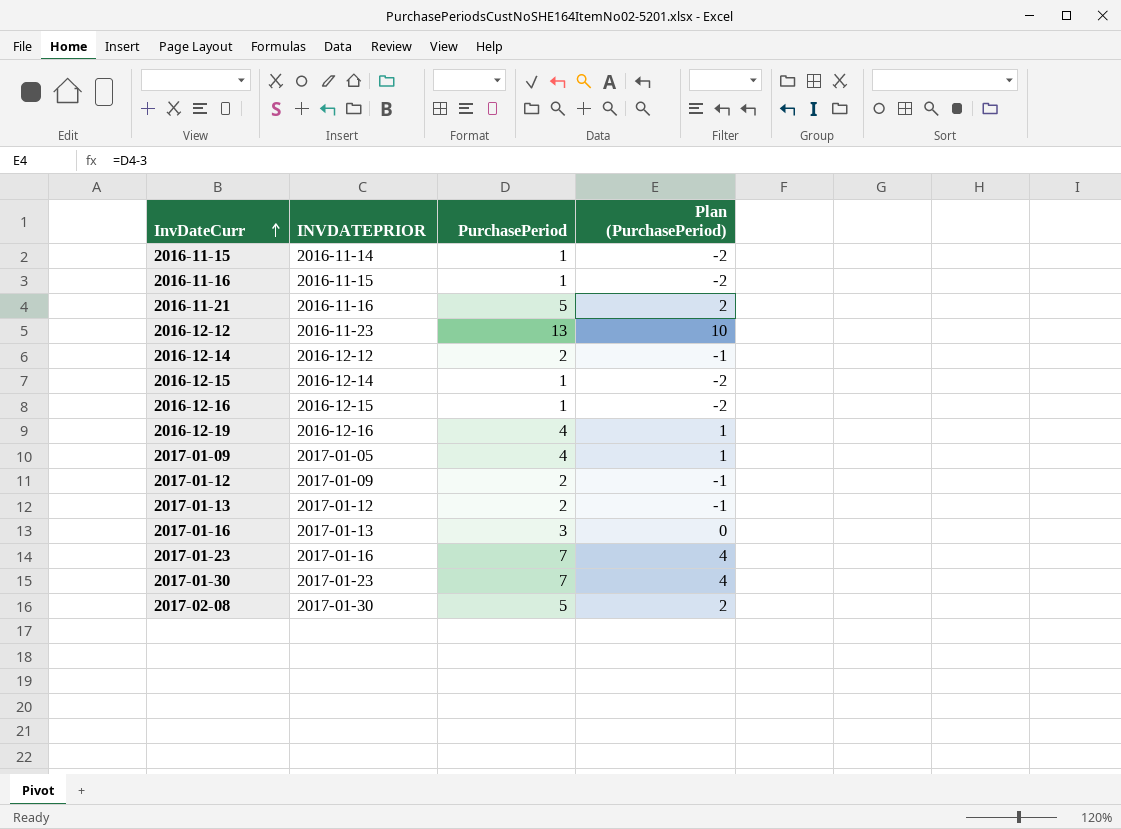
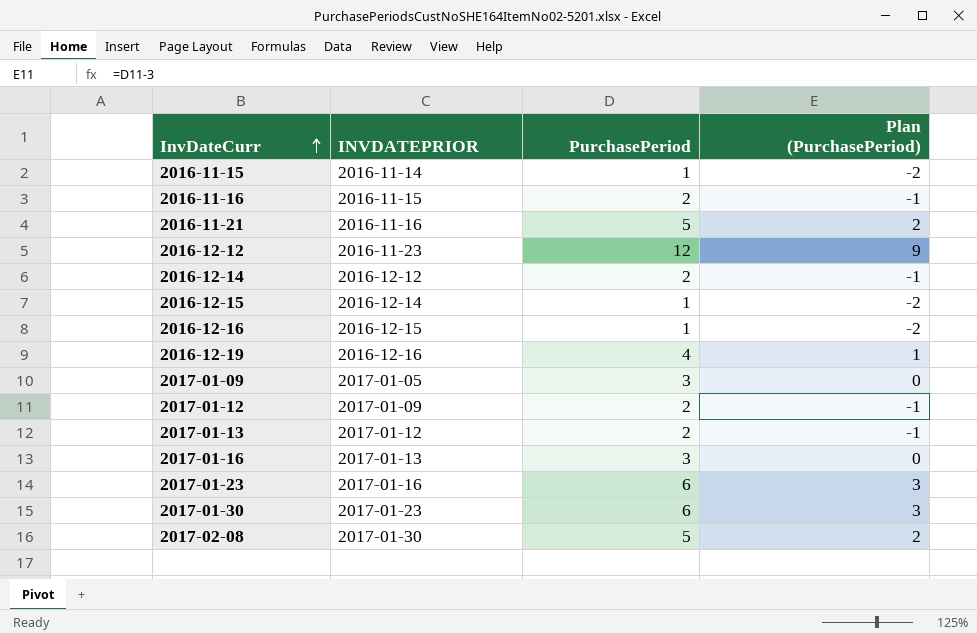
2016-11-16 | PurchasePeriod: 1 -> 2
2016-11-16 | Plan (PurchasePeriod): -2 -> -1
2016-12-12 | PurchasePeriod: 13 -> 12
2016-12-12 | Plan (PurchasePeriod): 10 -> 9
2017-01-09 | PurchasePeriod: 4 -> 3
2017-01-09 | Plan (PurchasePeriod): 1 -> 0
2017-01-23 | PurchasePeriod: 7 -> 6
2017-01-23 | Plan (PurchasePeriod): 4 -> 3
2017-01-30 | PurchasePeriod: 7 -> 6
2017-01-30 | Plan (PurchasePeriod): 4 -> 3

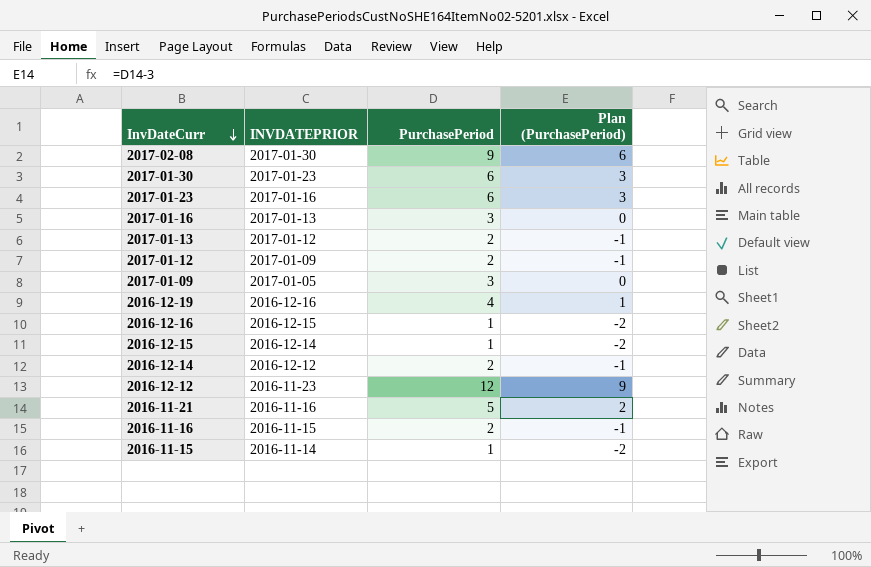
row order: InvDateCurr ascending -> InvDateCurr descending
2017-02-08 | PurchasePeriod: 5 -> 9
2017-02-08 | Plan (PurchasePeriod): 2 -> 6

